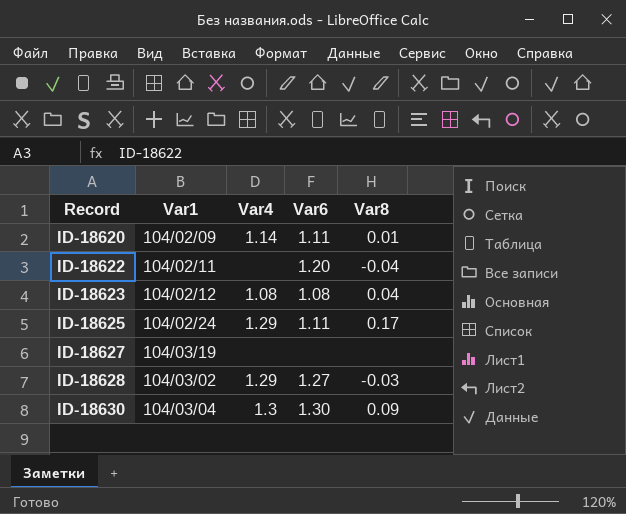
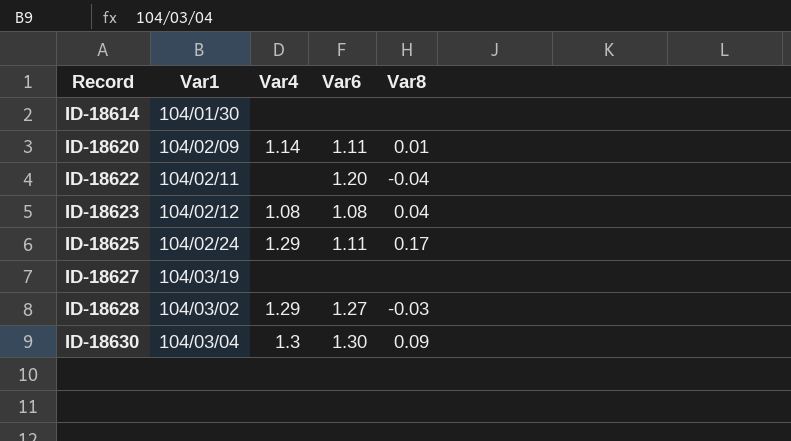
row ID-18614: none -> 104/01/30 | none | none | none

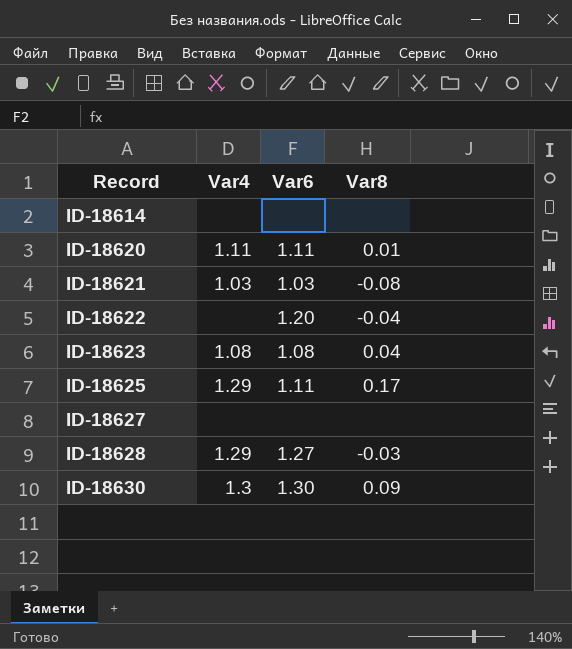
column Var1 | position: 2 -> none
ID-18620 | Var4: 1.14 -> 1.11
row ID-18621: none -> 1.03 | 1.03 | -0.08

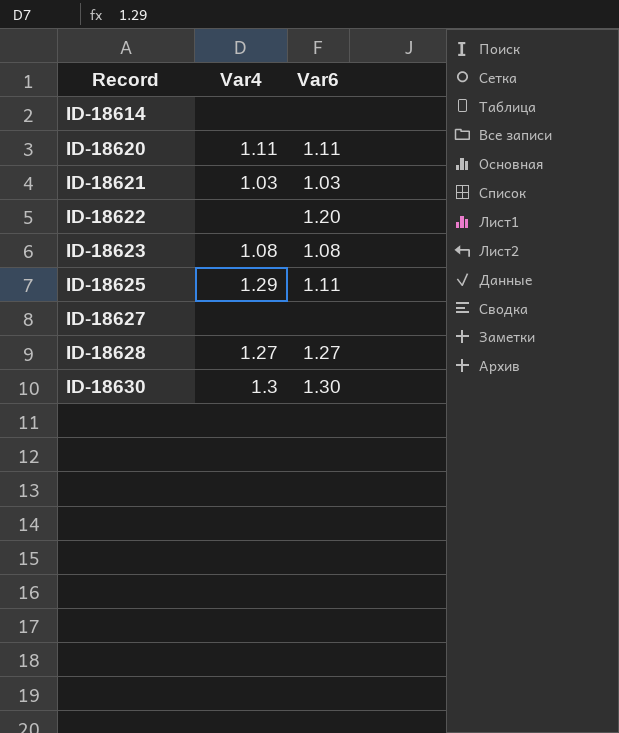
column Var8 | position: 4 -> none
ID-18628 | Var4: 1.29 -> 1.27

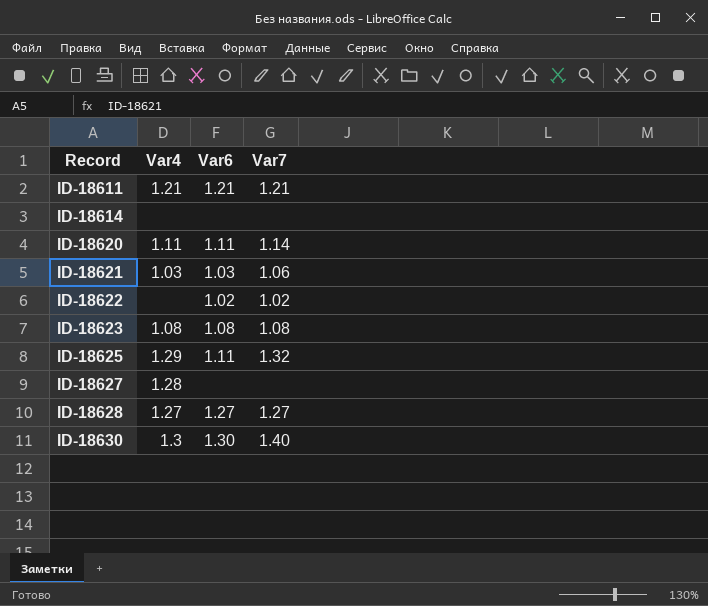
column Var7 | position: none -> 4
row ID-18611: none -> 1.21 | 1.21 | 1.21
ID-18622 | Var6: 1.20 -> 1.02
ID-18627 | Var4: none -> 1.28

